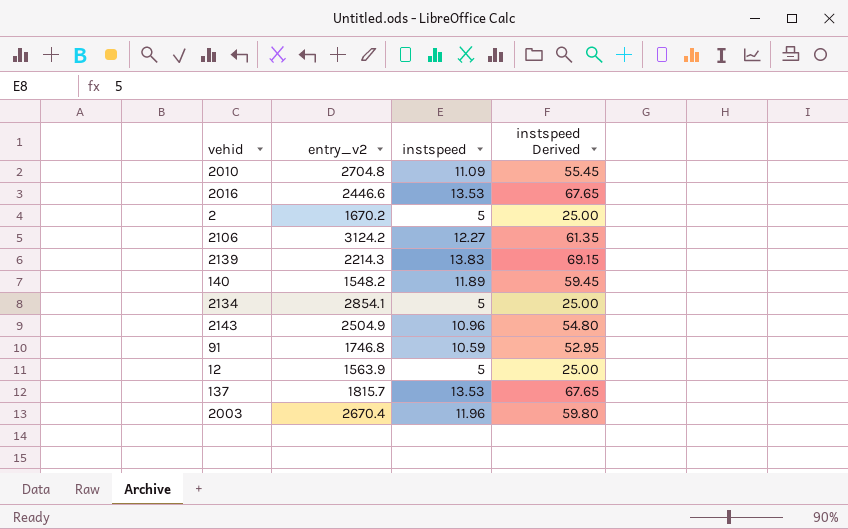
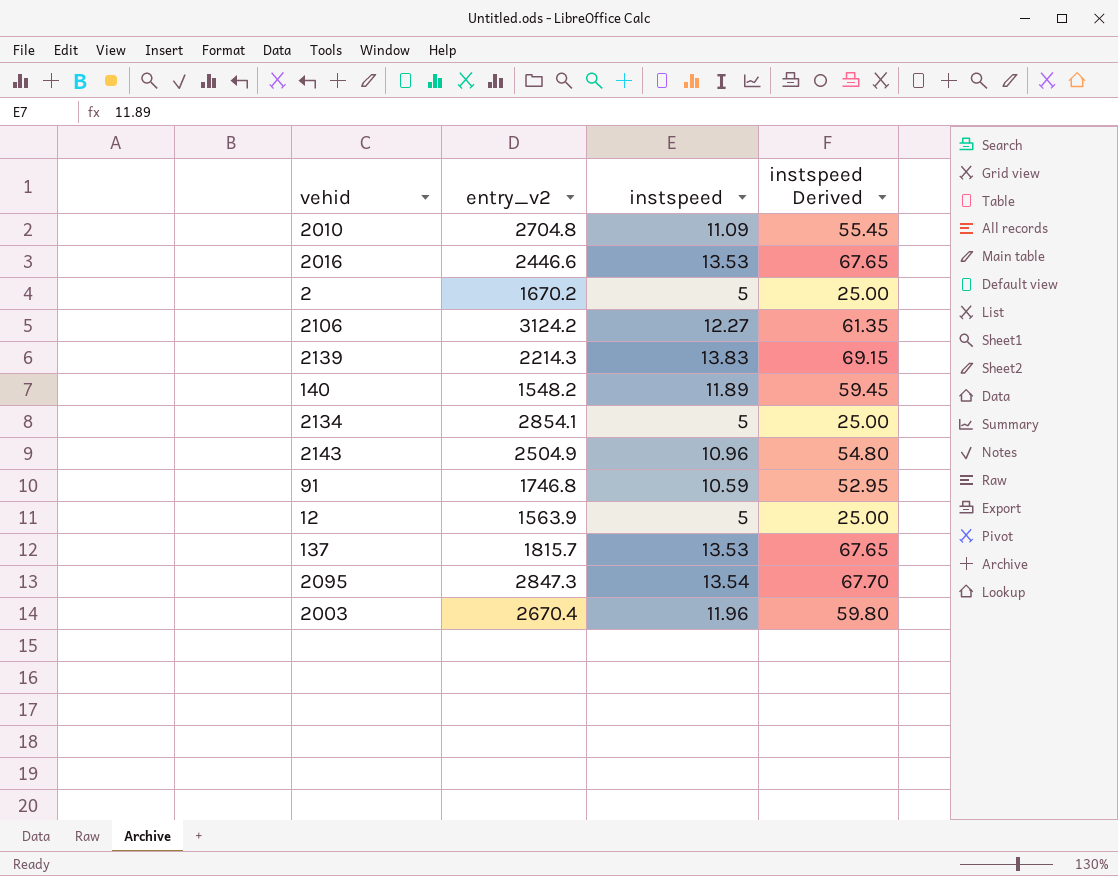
row 2095: none -> 2847.3 | 13.54 | 67.70

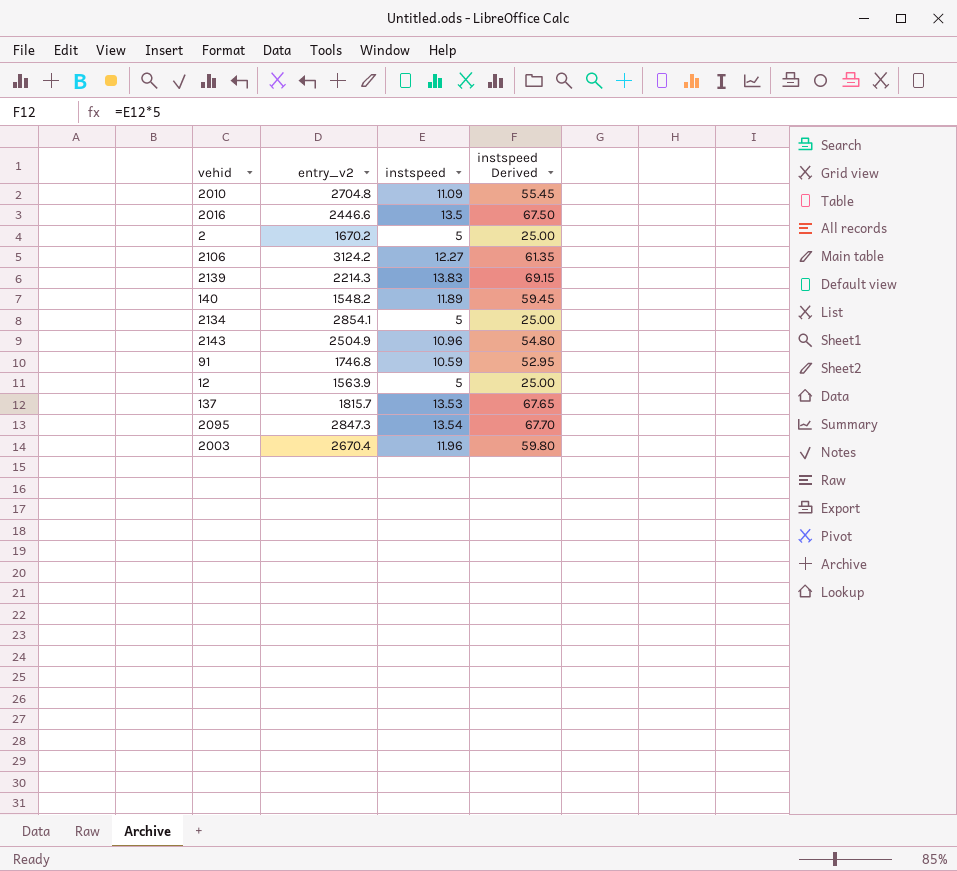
2016 | instspeed: 13.53 -> 13.5
2016 | instspeed Derived: 67.65 -> 67.50

